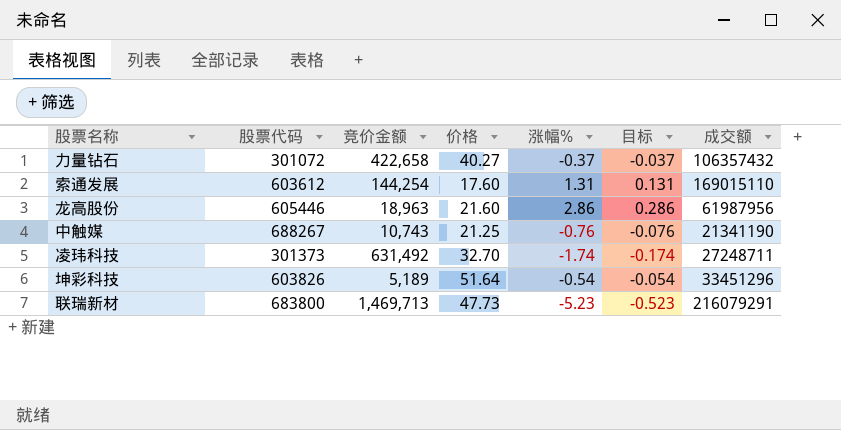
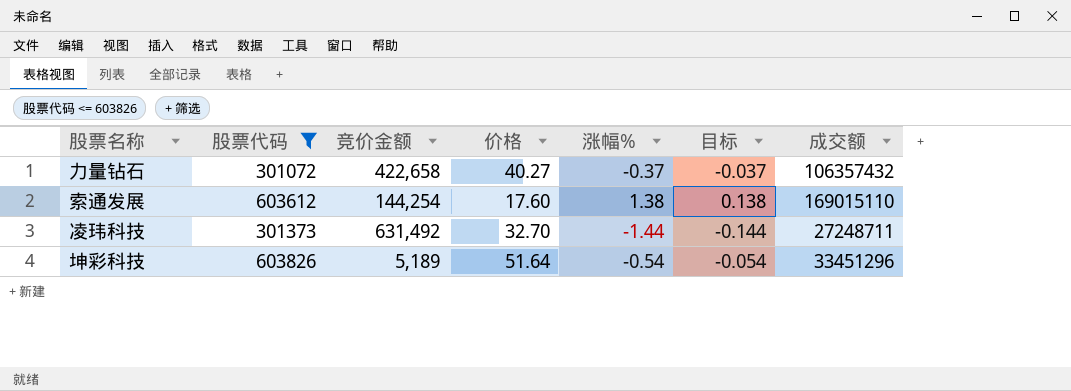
filter: none -> 股票代码 <= 603826
索通发展 | 涨幅%: 1.31 -> 1.38
索通发展 | 目标: 0.131 -> 0.138
凌玮科技 | 涨幅%: -1.74 -> -1.44
凌玮科技 | 目标: -0.174 -> -0.144

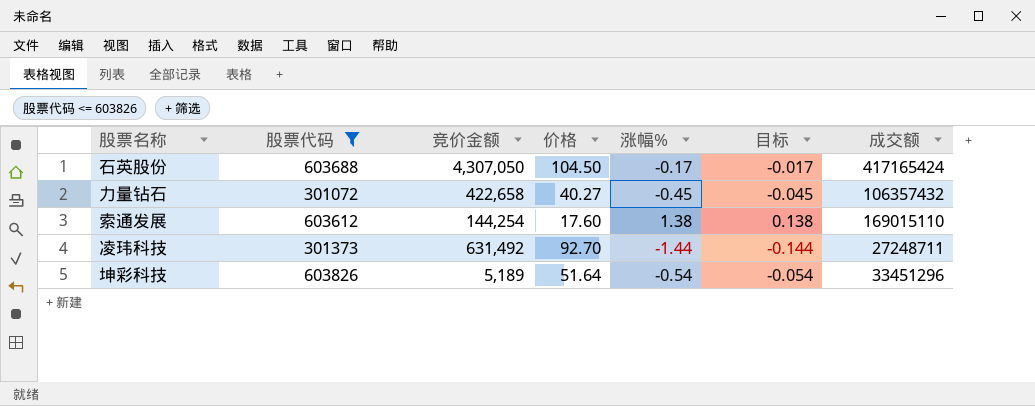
row 石英股份: none -> 603688 | 4,307,050 | 104.50 | -0.17 | -0.017 | 417165424
力量钻石 | 涨幅%: -0.37 -> -0.45
力量钻石 | 目标: -0.037 -> -0.045
凌玮科技 | 价格: 32.70 -> 92.70

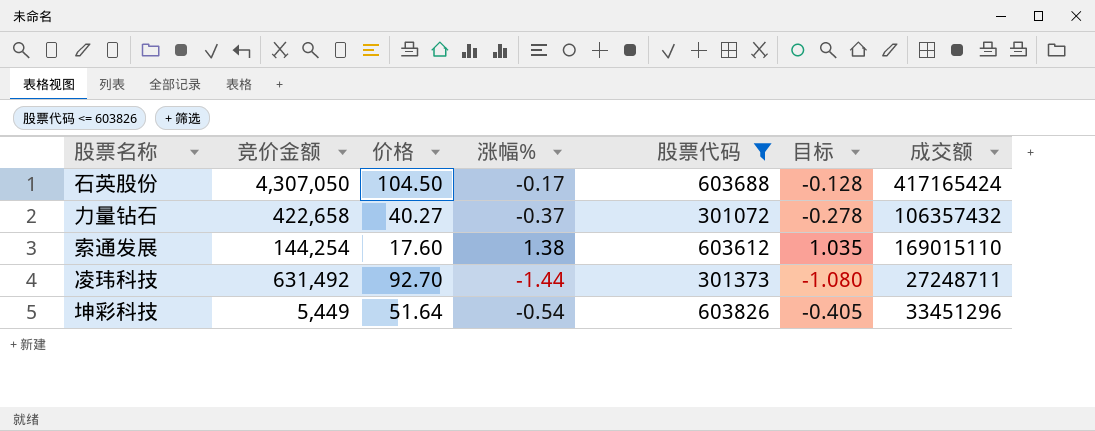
column 股票代码 | position: 2 -> 5
column 目标 | formula: [涨幅%] * 0.1 -> [涨幅%] * 0.75
力量钻石 | 涨幅%: -0.45 -> -0.37
坤彩科技 | 竞价金额: 5,189 -> 5,449

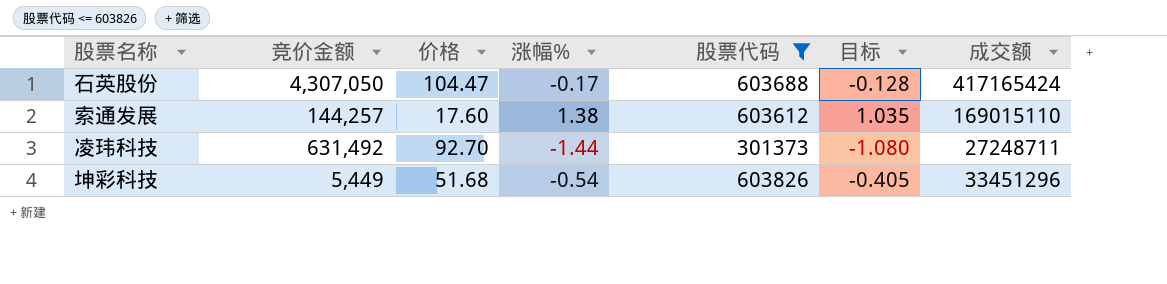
row 力量钻石: 422,658 | 40.27 | -0.37 | 301072 | -0.278 | 106357432 -> none
石英股份 | 价格: 104.50 -> 104.47
索通发展 | 竞价金额: 144,254 -> 144,257
坤彩科技 | 价格: 51.64 -> 51.68

